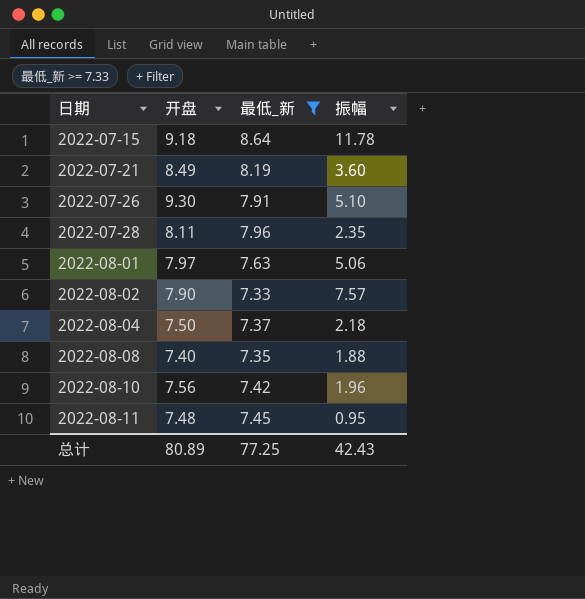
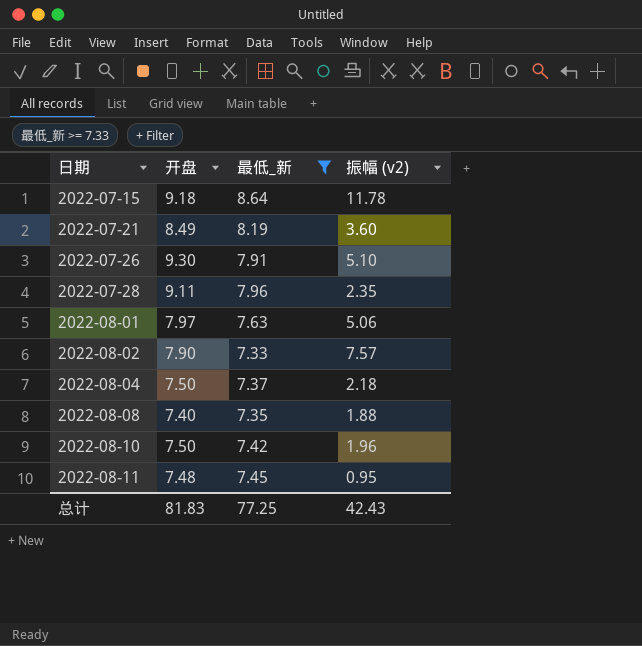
column name: 振幅 -> 振幅 (v2)
2022-07-28 | 开盘: 8.11 -> 9.11
2022-08-10 | 开盘: 7.56 -> 7.50
总计 | 开盘: 80.89 -> 81.83

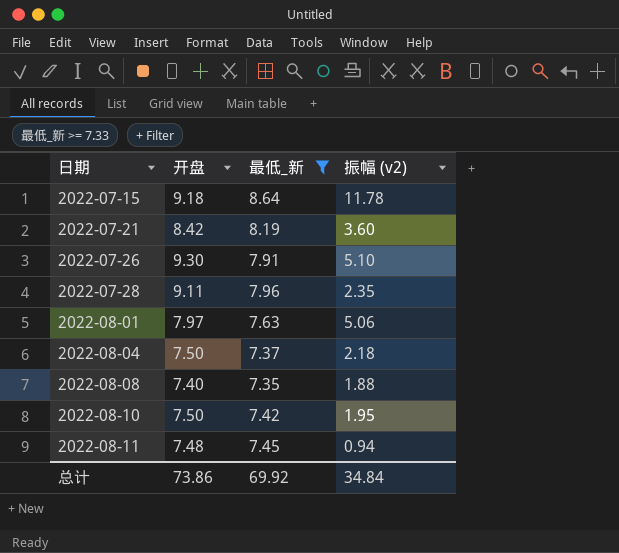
row 2022-08-02: 7.90 | 7.33 | 7.57 -> none
2022-07-21 | 开盘: 8.49 -> 8.42
2022-08-10 | 振幅 (v2): 1.96 -> 1.95
2022-08-11 | 振幅 (v2): 0.95 -> 0.94
总计 | 开盘: 81.83 -> 73.86
总计 | 最低_新: 77.25 -> 69.92
总计 | 振幅 (v2): 42.43 -> 34.84

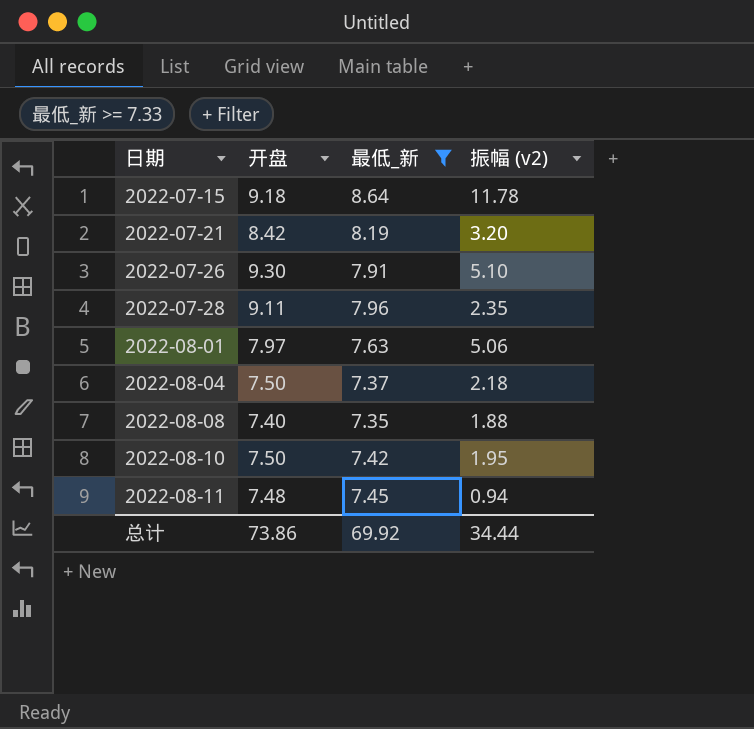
2022-07-21 | 振幅 (v2): 3.60 -> 3.20
总计 | 振幅 (v2): 34.84 -> 34.44

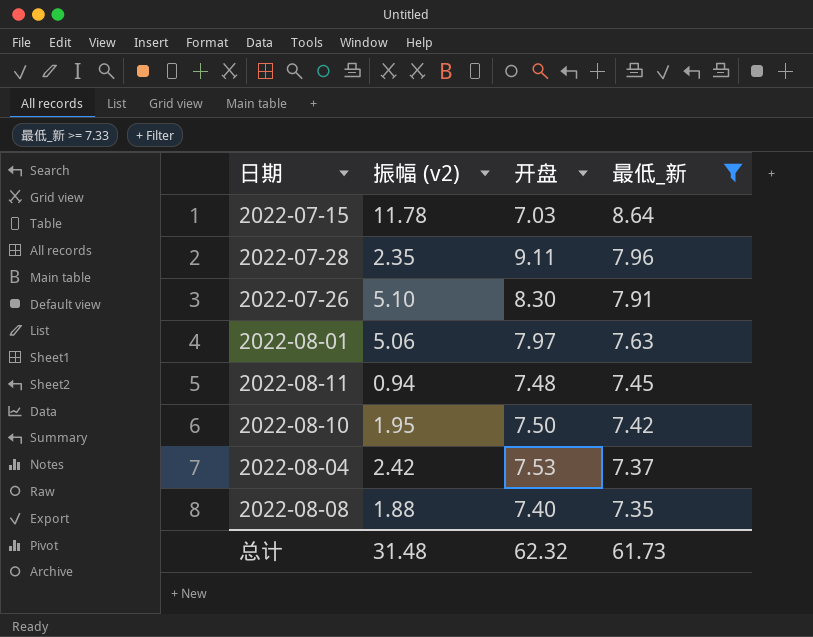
row order: 日期 ascending -> 最低_新 descending
column 振幅 (v2) | position: 4 -> 2
row 2022-07-21: 8.42 | 8.19 | 3.20 -> none
2022-07-15 | 开盘: 9.18 -> 7.03
2022-07-26 | 开盘: 9.30 -> 8.30
2022-08-04 | 振幅 (v2): 2.18 -> 2.42
2022-08-04 | 开盘: 7.50 -> 7.53
总计 | 振幅 (v2): 34.44 -> 31.48
总计 | 开盘: 73.86 -> 62.32
总计 | 最低_新: 69.92 -> 61.73

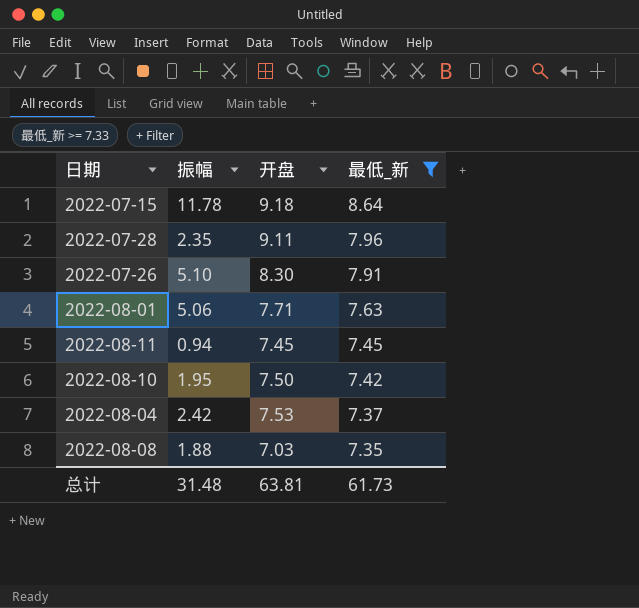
column name: 振幅 (v2) -> 振幅
2022-07-15 | 开盘: 7.03 -> 9.18
2022-08-01 | 开盘: 7.97 -> 7.71
2022-08-11 | 开盘: 7.48 -> 7.45
2022-08-08 | 开盘: 7.40 -> 7.03
总计 | 开盘: 62.32 -> 63.81

